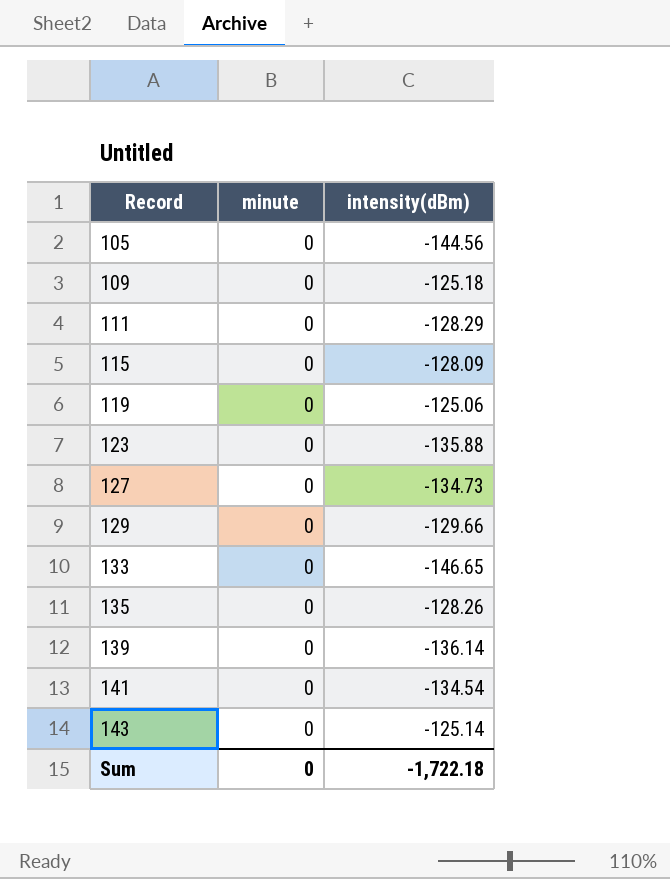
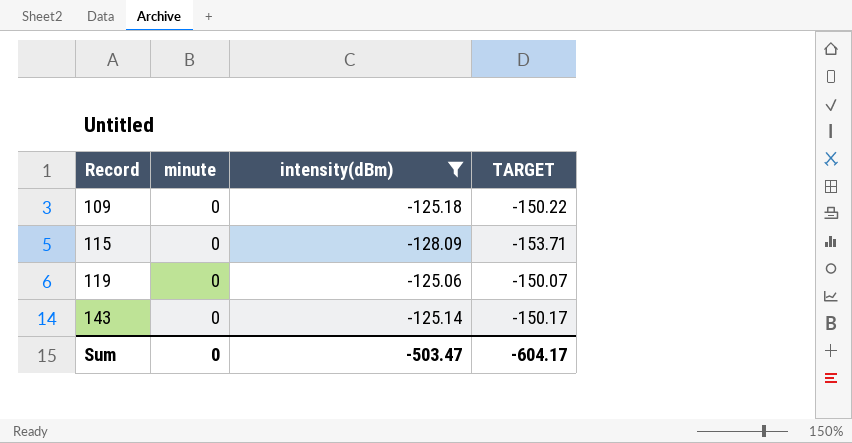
filter: none -> intensity(dBm) >= -128.09
column TARGET | formula: none -> [intensity(dBm)] * 1.2
Sum | intensity(dBm): -1,722.18 -> -503.47

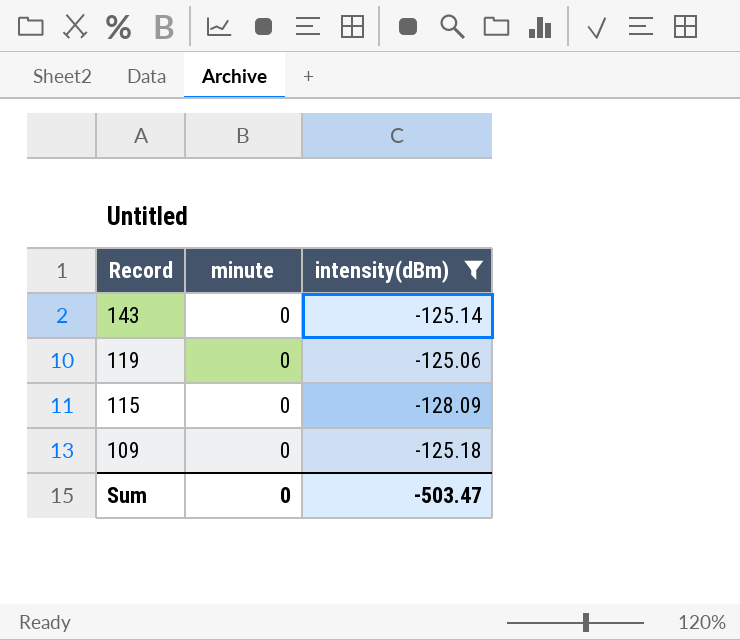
row order: Record ascending -> Record descending
column TARGET | formula: [intensity(dBm)] * 1.2 -> none

